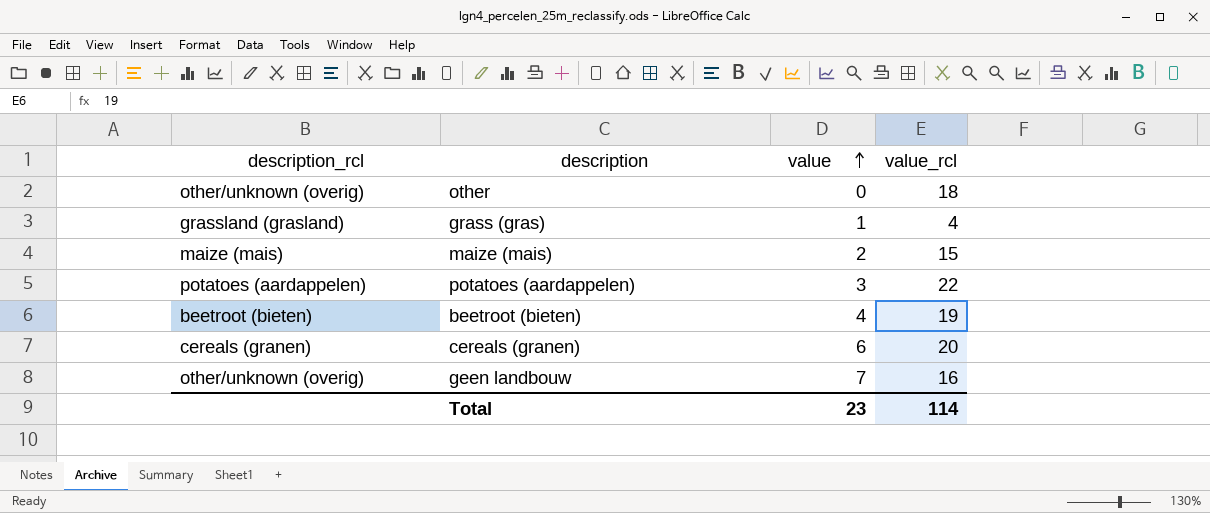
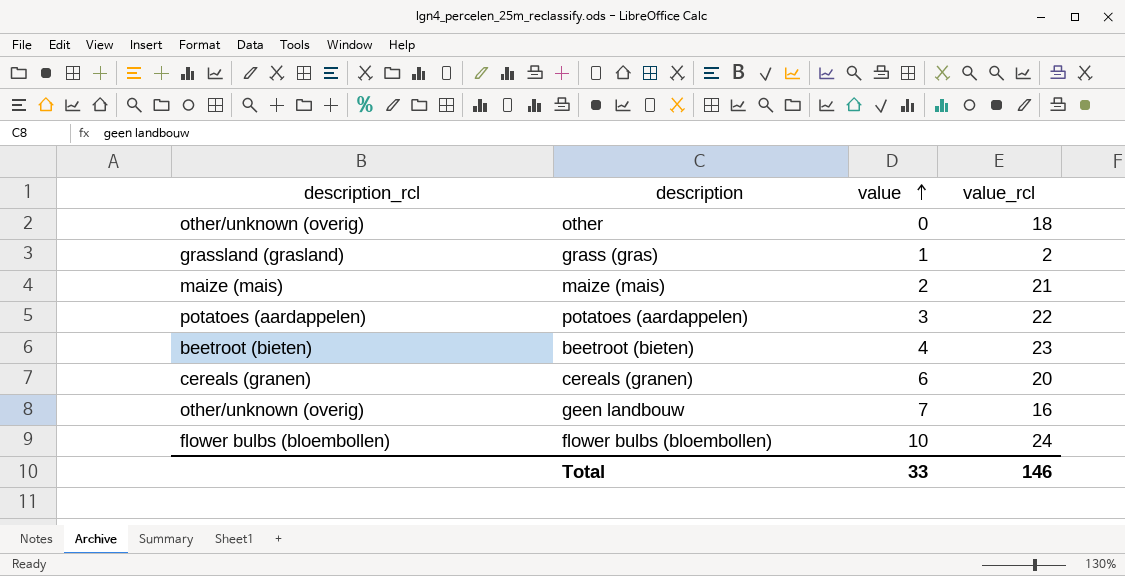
grass (gras) | value_rcl: 4 -> 2
maize (mais) | value_rcl: 15 -> 21
beetroot (bieten) | value_rcl: 19 -> 23
row flower bulbs (bloembollen): none -> flower bulbs (bloembollen) | 10 | 24
Total | value: 23 -> 33
Total | value_rcl: 114 -> 146

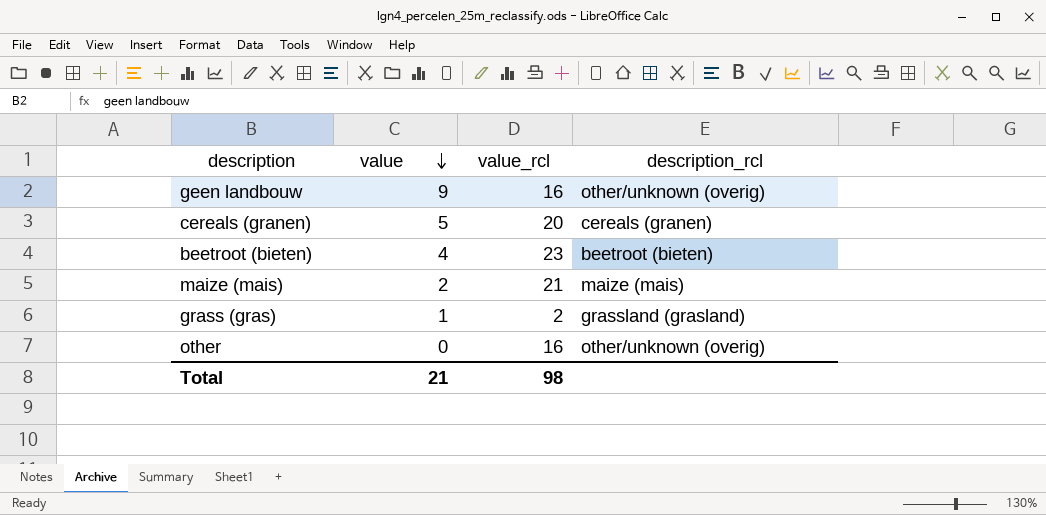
row order: value ascending -> value descending
column description_rcl | position: 1 -> 4
row potatoes (aardappelen): potatoes (aardappelen) | 3 | 22 -> none
row flower bulbs (bloembollen): flower bulbs (bloembollen) | 10 | 24 -> none
geen landbouw | value: 7 -> 9
cereals (granen) | value: 6 -> 5
other | value_rcl: 18 -> 16
Total | value: 33 -> 21
Total | value_rcl: 146 -> 98

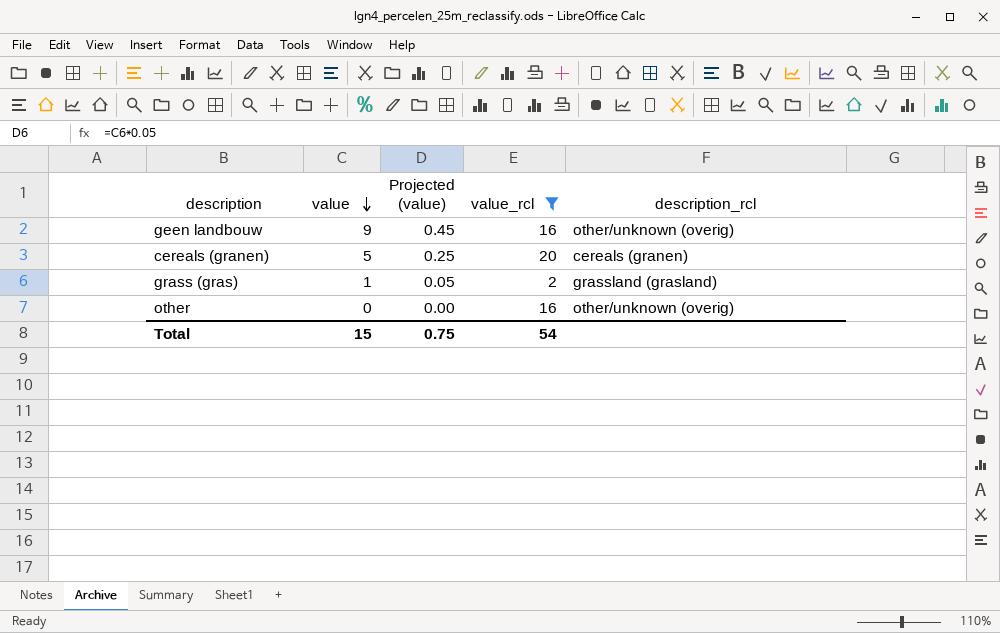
filter: none -> value_rcl <= 20
column Projected (value) | formula: none -> [value] * 0.05
Total | value: 21 -> 15
Total | value_rcl: 98 -> 54

